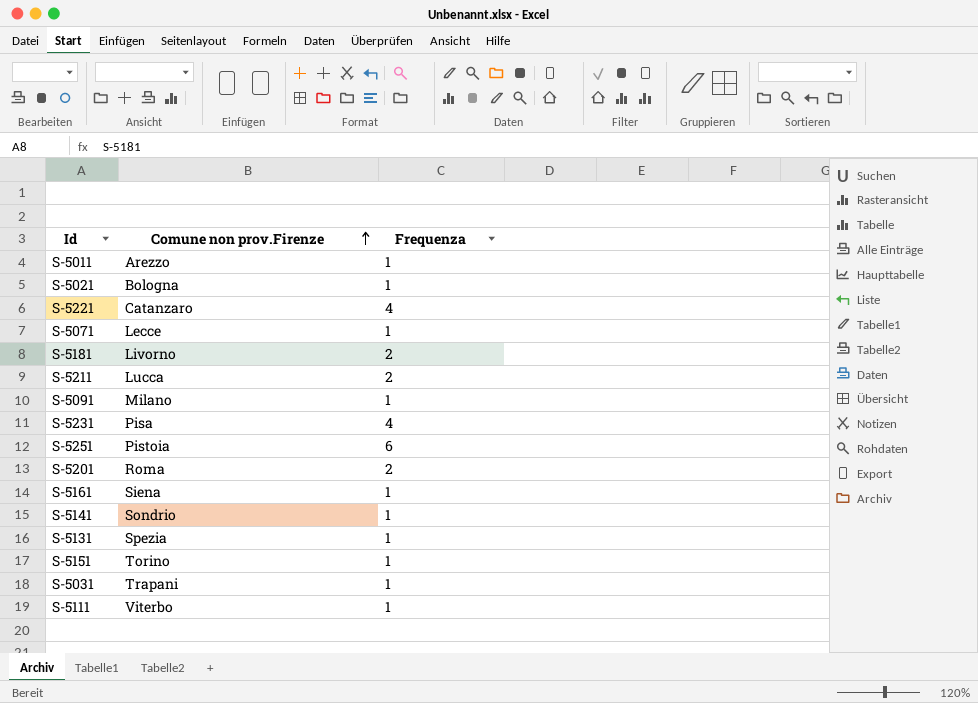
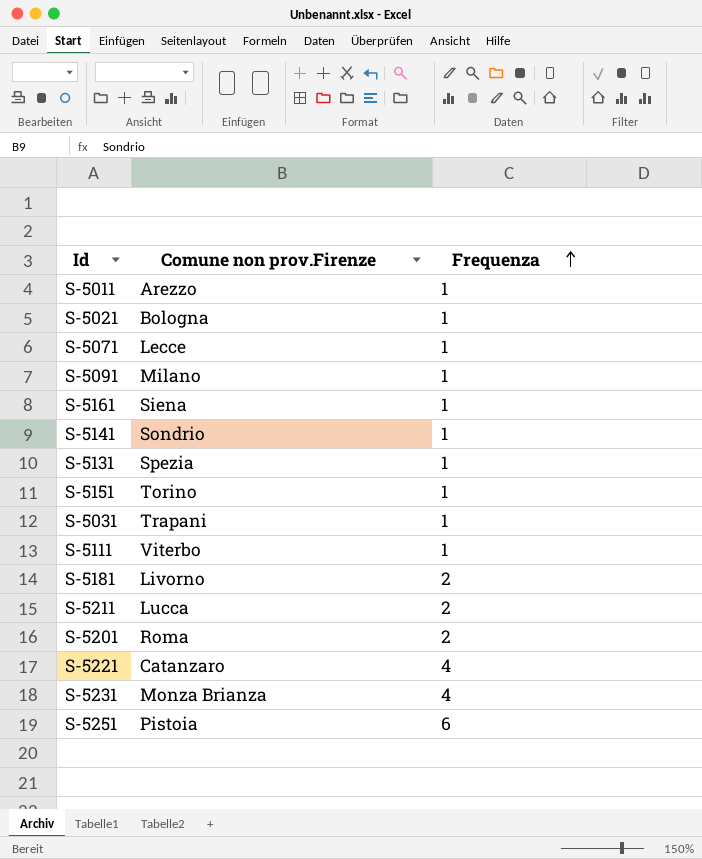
row order: Comune non prov.Firenze ascending -> Frequenza ascending
S-5231 | Comune non prov.Firenze: Pisa -> Monza Brianza

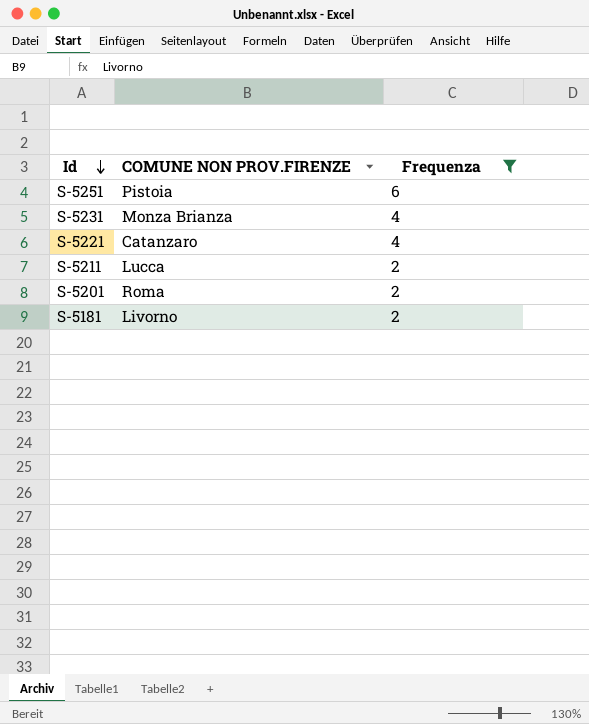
filter: none -> Frequenza != 1
row order: Frequenza ascending -> Id descending
column name: Comune non prov.Firenze -> COMUNE NON PROV.FIRENZE

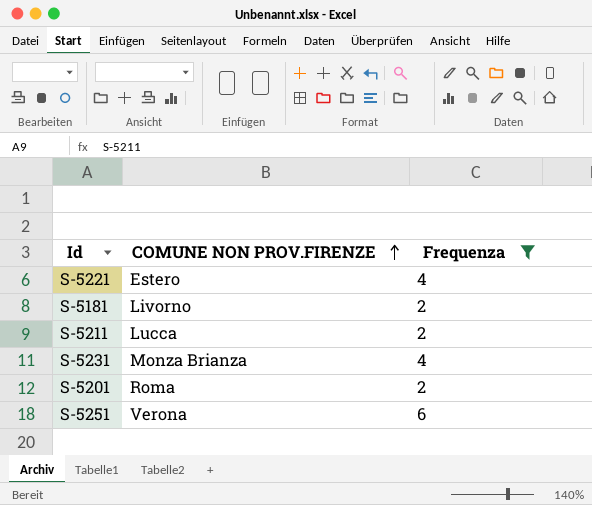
row order: Id descending -> COMUNE NON PROV.FIRENZE ascending
S-5221 | COMUNE NON PROV.FIRENZE: Catanzaro -> Estero
S-5251 | COMUNE NON PROV.FIRENZE: Pistoia -> Verona

